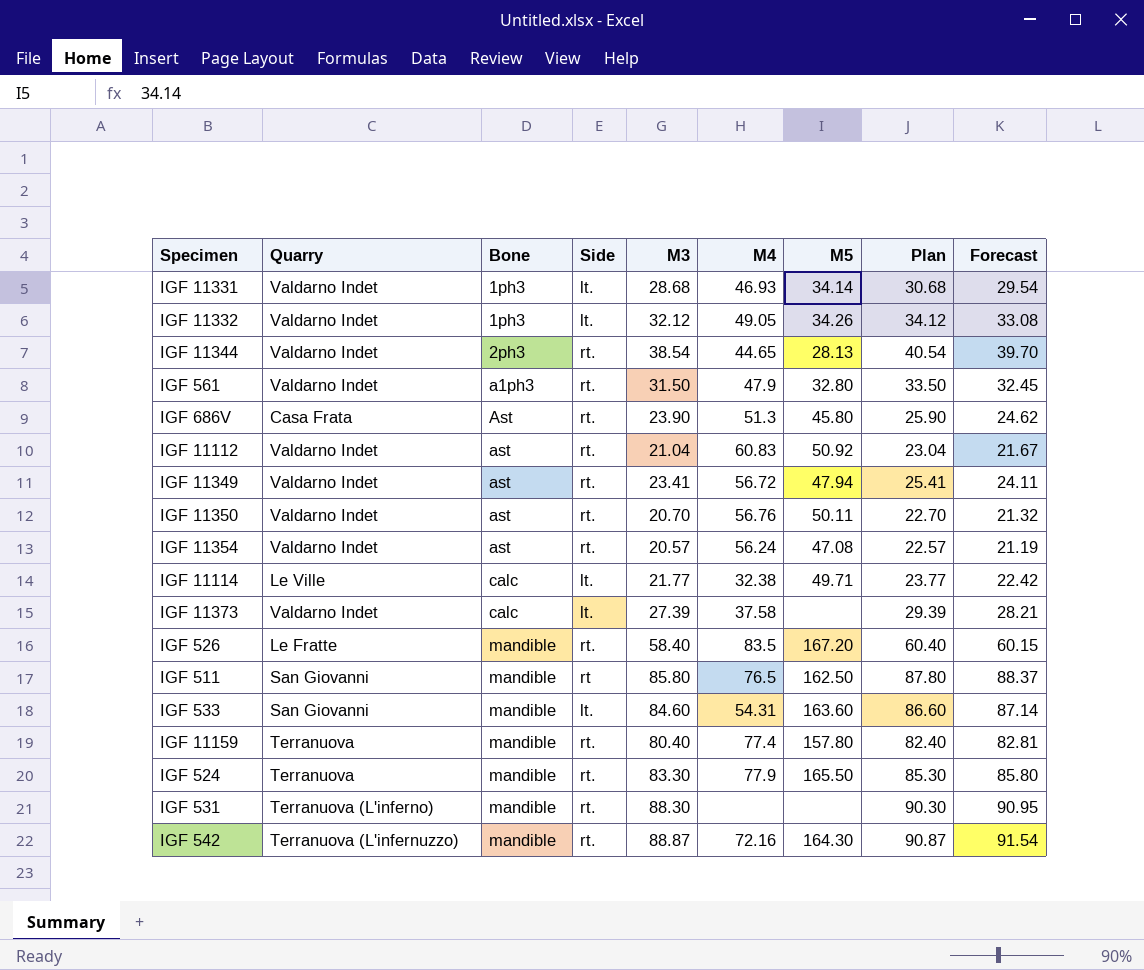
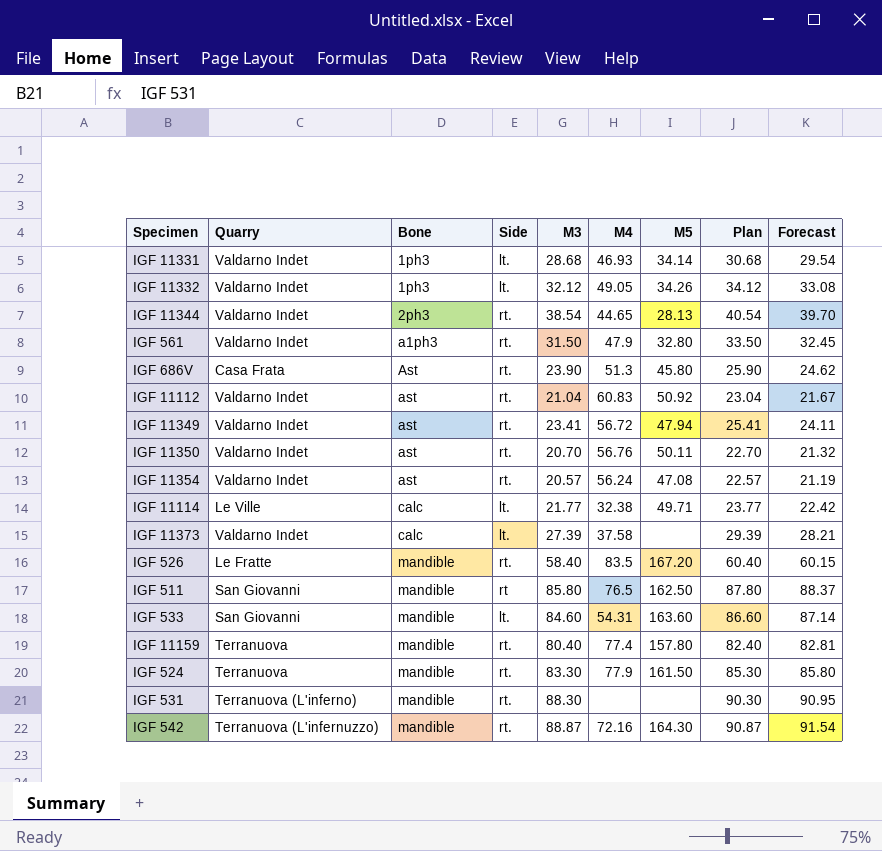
IGF 524 | M5: 165.50 -> 161.50

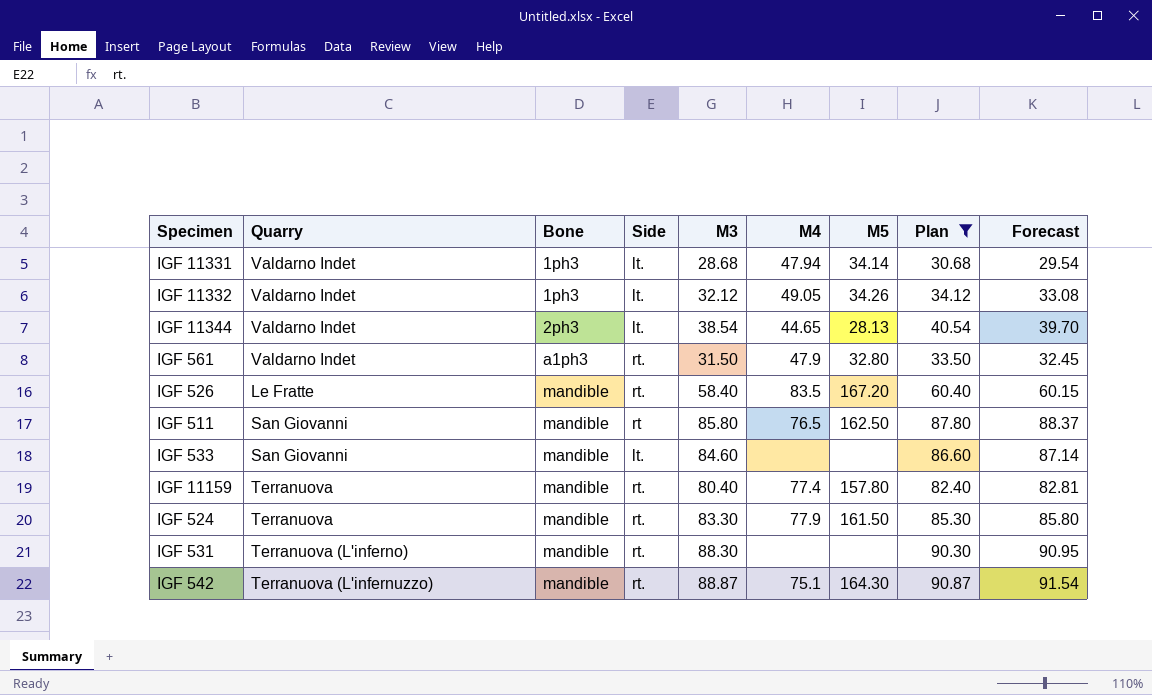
filter: none -> Plan >= 30.68
IGF 11331 | M4: 46.93 -> 47.94
IGF 11344 | Side: rt. -> lt.
IGF 533 | M4: 54.31 -> none
IGF 533 | M5: 163.60 -> none
IGF 542 | M4: 72.16 -> 75.1

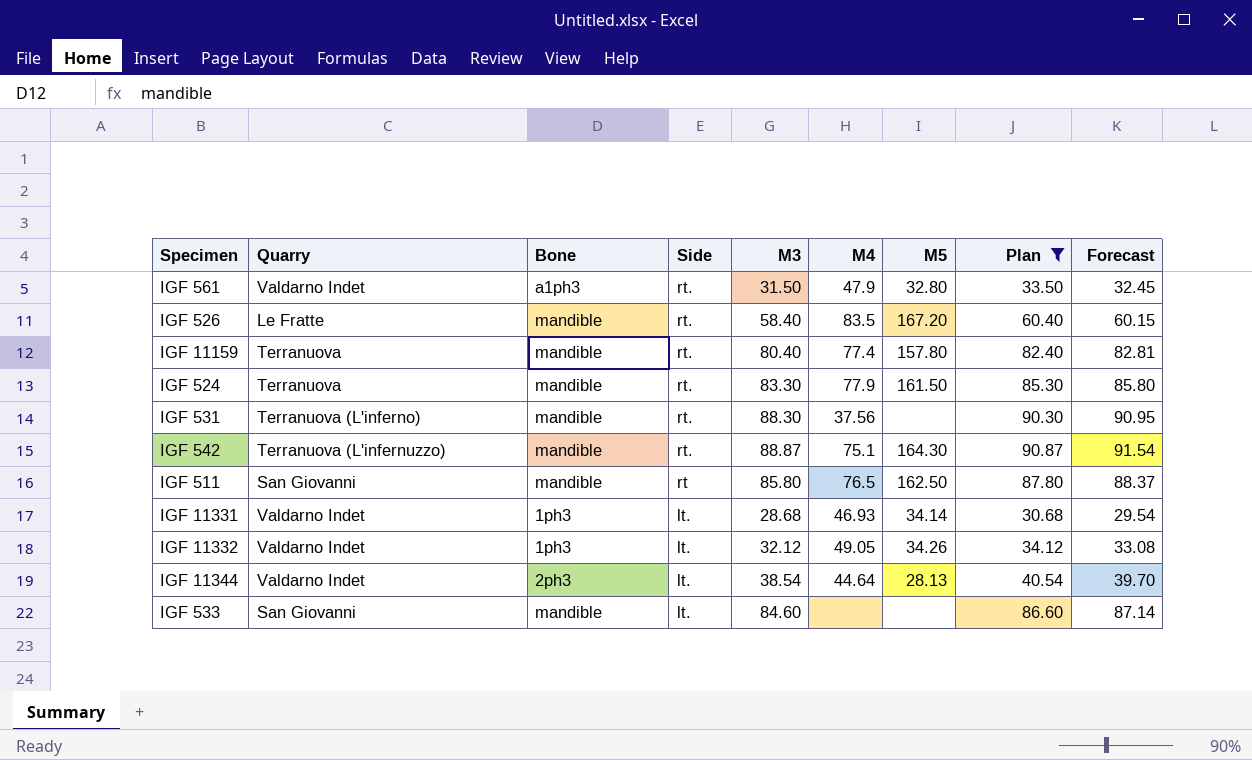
row order: Bone ascending -> Side descending
IGF 531 | M4: none -> 37.56
IGF 11331 | M4: 47.94 -> 46.93
IGF 11344 | M4: 44.65 -> 44.64

